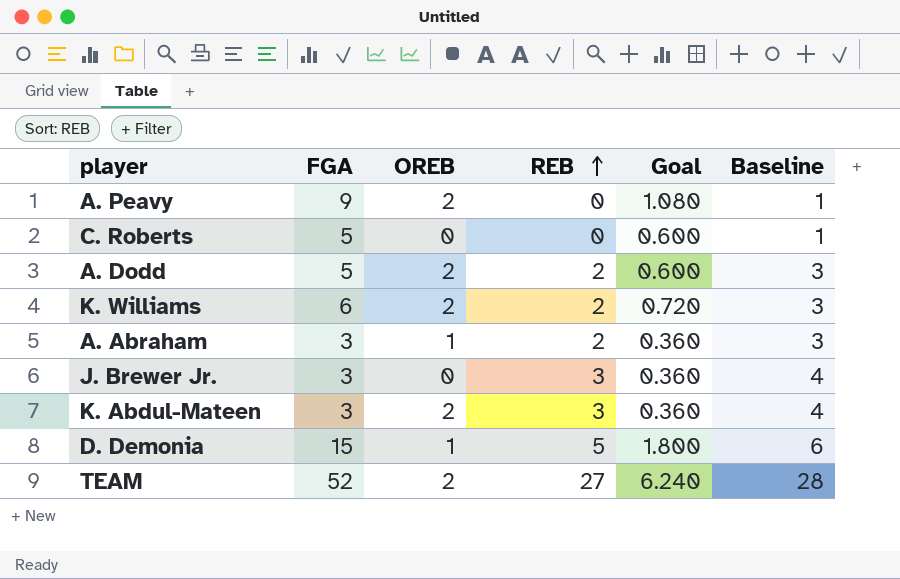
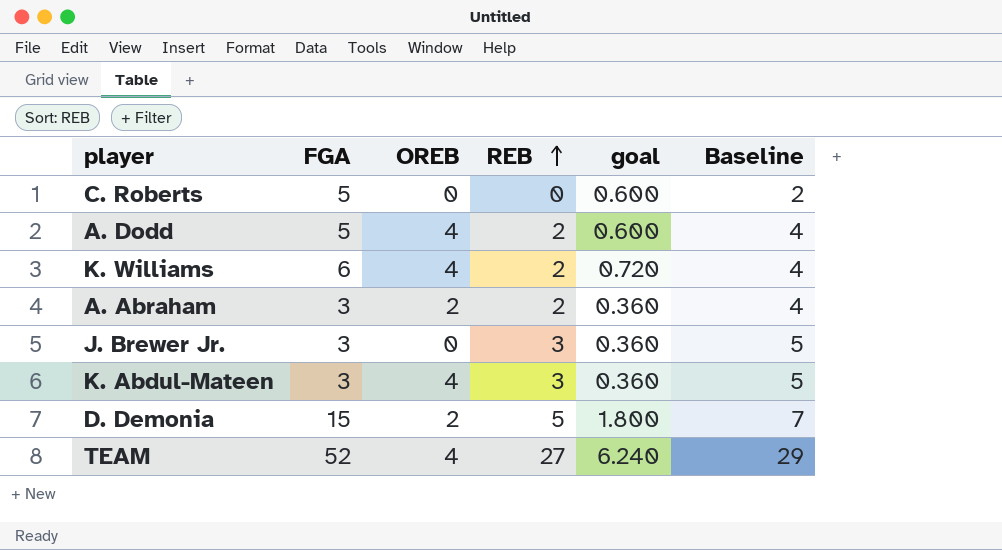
column name: Goal -> goal
column Baseline | formula: [REB] + 1 -> [REB] + 2
row A. Peavy: 9 | 2 | 0 | 1.080 | 1 -> none
A. Dodd | OREB: 2 -> 4
K. Williams | OREB: 2 -> 4
A. Abraham | OREB: 1 -> 2
K. Abdul-Mateen | OREB: 2 -> 4
D. Demonia | OREB: 1 -> 2
TEAM | OREB: 2 -> 4

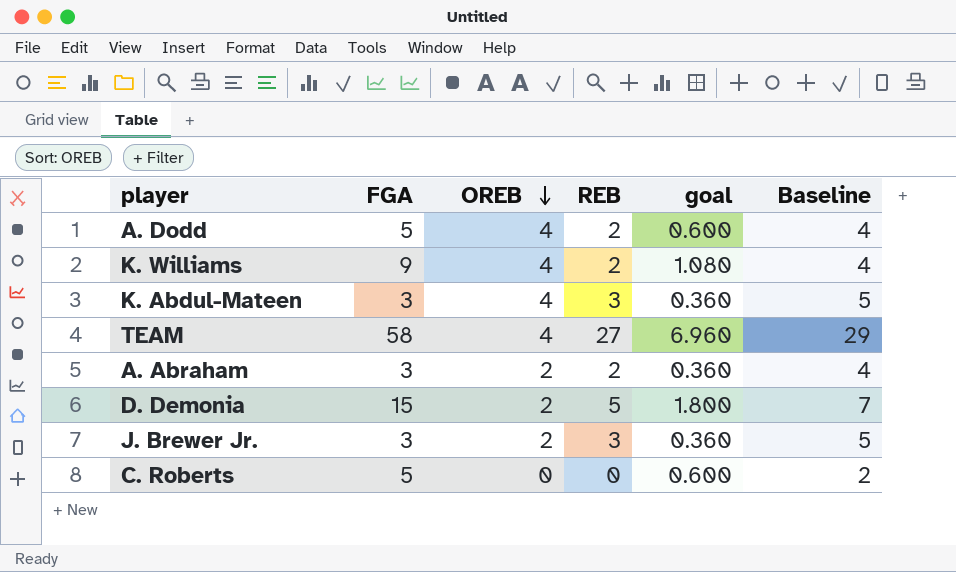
row order: REB ascending -> OREB descending
K. Williams | FGA: 6 -> 9
K. Williams | goal: 0.720 -> 1.080
TEAM | FGA: 52 -> 58
TEAM | goal: 6.240 -> 6.960
J. Brewer Jr. | OREB: 0 -> 2

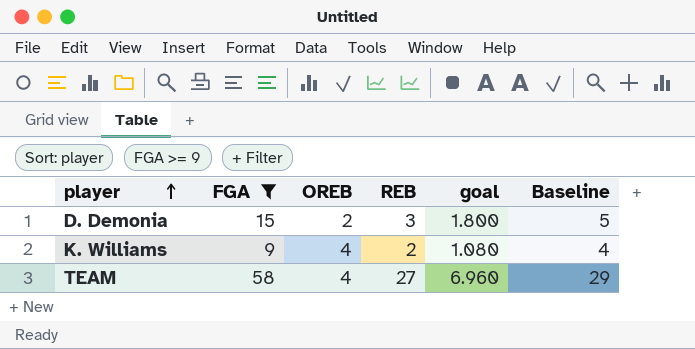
filter: none -> FGA >= 9
row order: OREB descending -> player ascending
D. Demonia | REB: 5 -> 3
D. Demonia | Baseline: 7 -> 5

